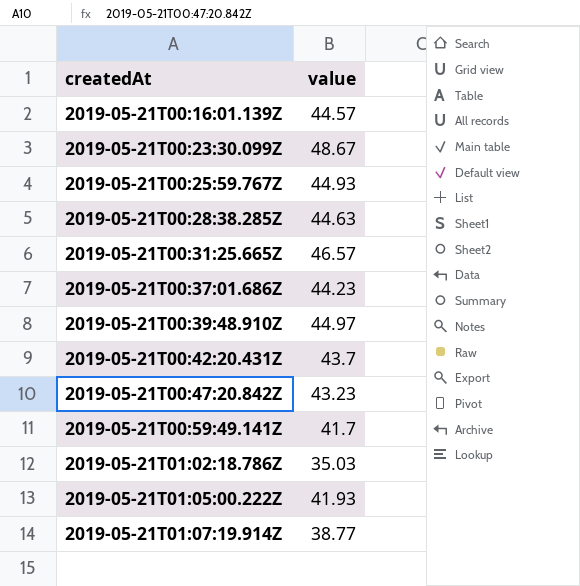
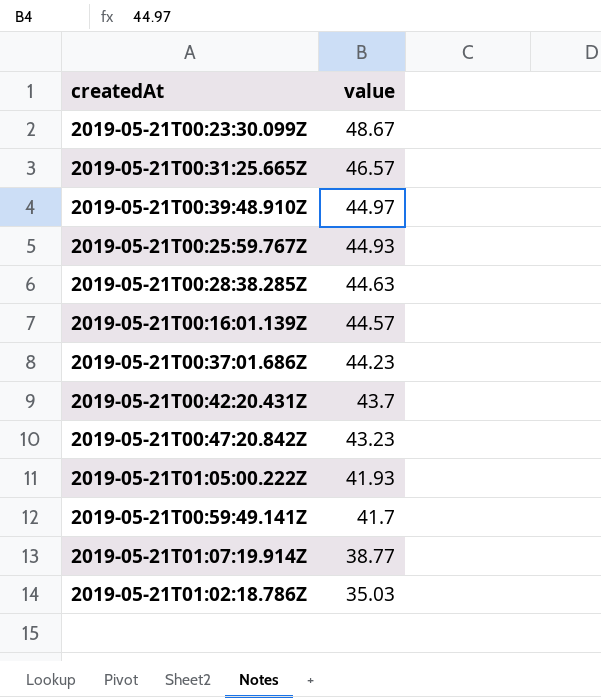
row order: createdAt ascending -> value descending

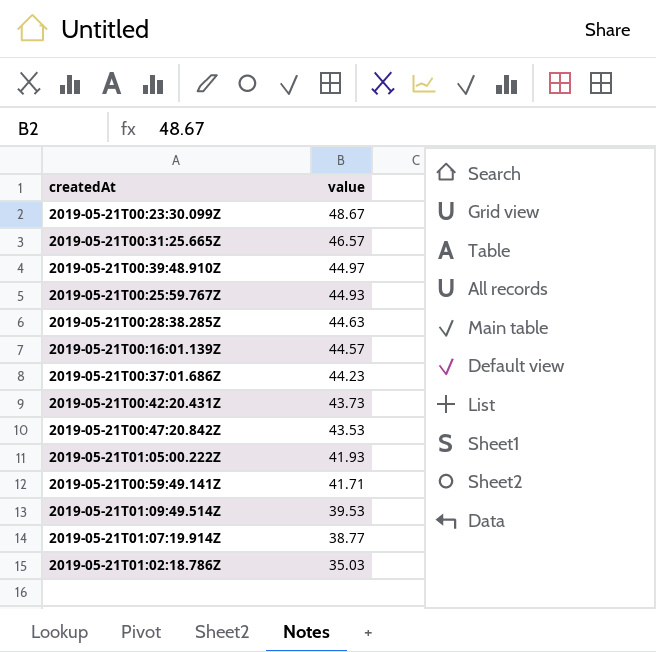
2019-05-21T00:42:20.431Z | value: 43.7 -> 43.73
2019-05-21T00:47:20.842Z | value: 43.23 -> 43.53
2019-05-21T00:59:49.141Z | value: 41.7 -> 41.71
row 2019-05-21T01:09:49.514Z: none -> 39.53

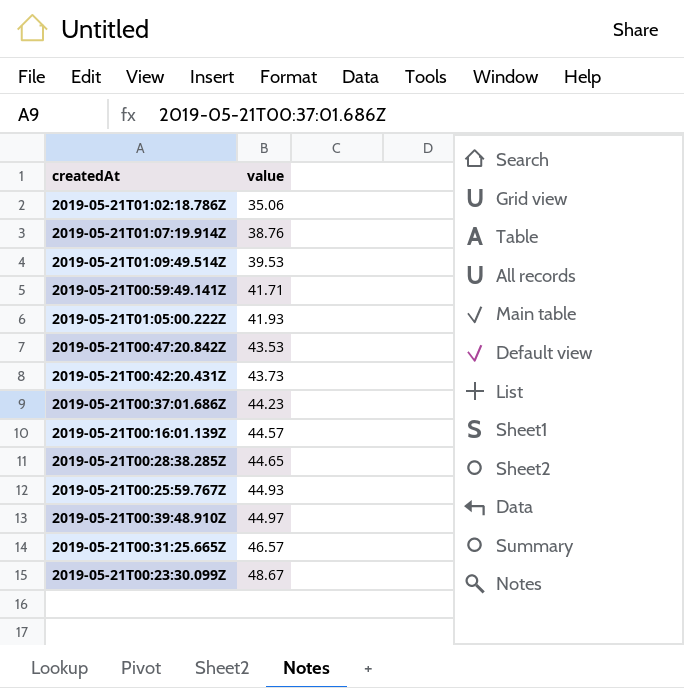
row order: value descending -> value ascending
2019-05-21T01:02:18.786Z | value: 35.03 -> 35.06
2019-05-21T01:07:19.914Z | value: 38.77 -> 38.76
2019-05-21T00:28:38.285Z | value: 44.63 -> 44.65

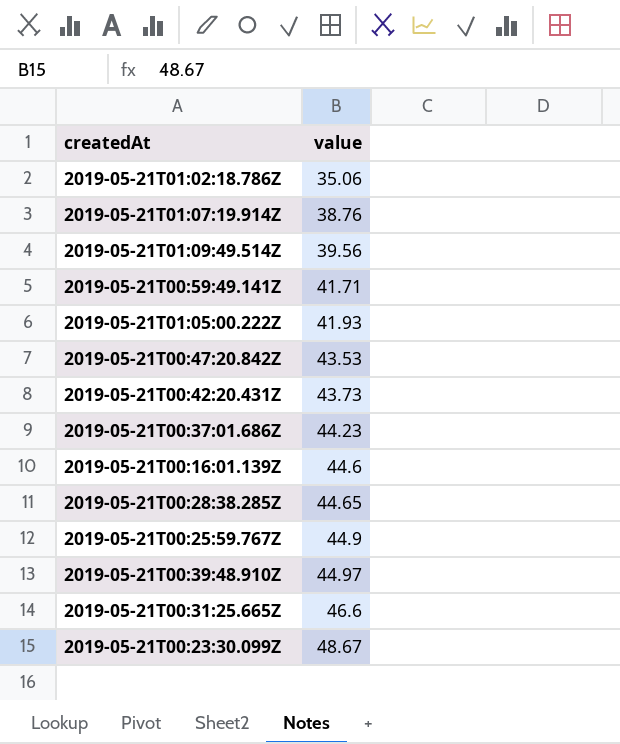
2019-05-21T01:09:49.514Z | value: 39.53 -> 39.56
2019-05-21T00:16:01.139Z | value: 44.57 -> 44.6
2019-05-21T00:25:59.767Z | value: 44.93 -> 44.9
2019-05-21T00:31:25.665Z | value: 46.57 -> 46.6

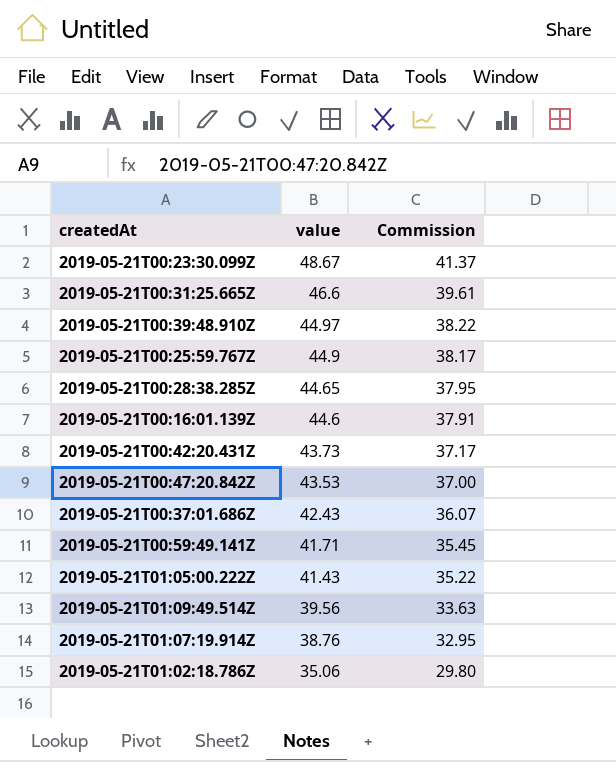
row order: value ascending -> value descending
column Commission | formula: none -> [value] * 0.85
2019-05-21T00:37:01.686Z | value: 44.23 -> 42.43
2019-05-21T01:05:00.222Z | value: 41.93 -> 41.43

